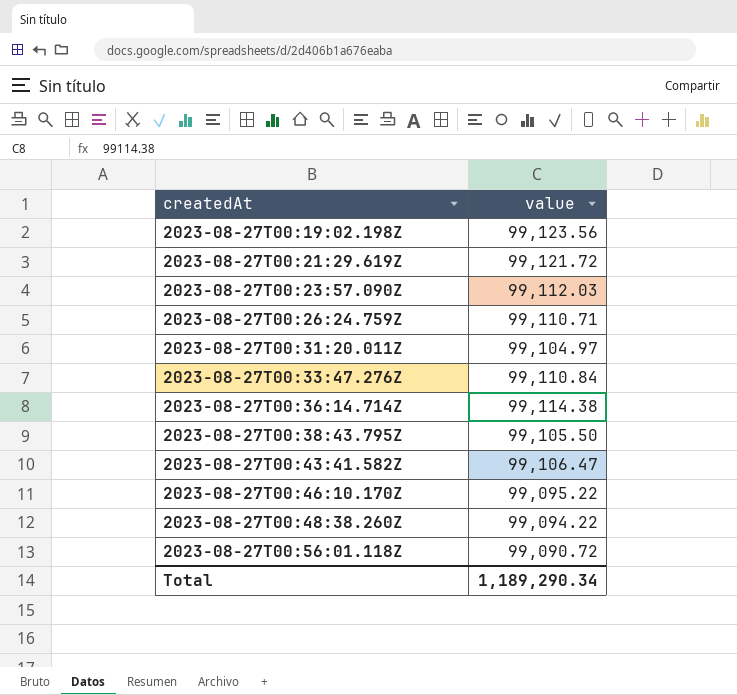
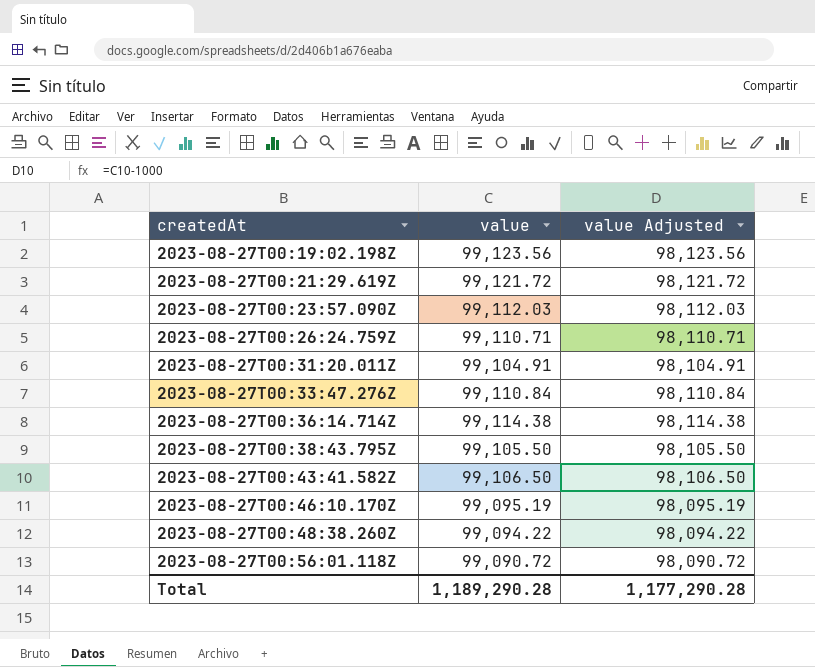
column value Adjusted | formula: none -> [value] - 1000
2023-08-27T00:31:20.011Z | value: 99,104.97 -> 99,104.91
2023-08-27T00:43:41.582Z | value: 99,106.47 -> 99,106.50
2023-08-27T00:46:10.170Z | value: 99,095.22 -> 99,095.19
Total | value: 1,189,290.34 -> 1,189,290.28

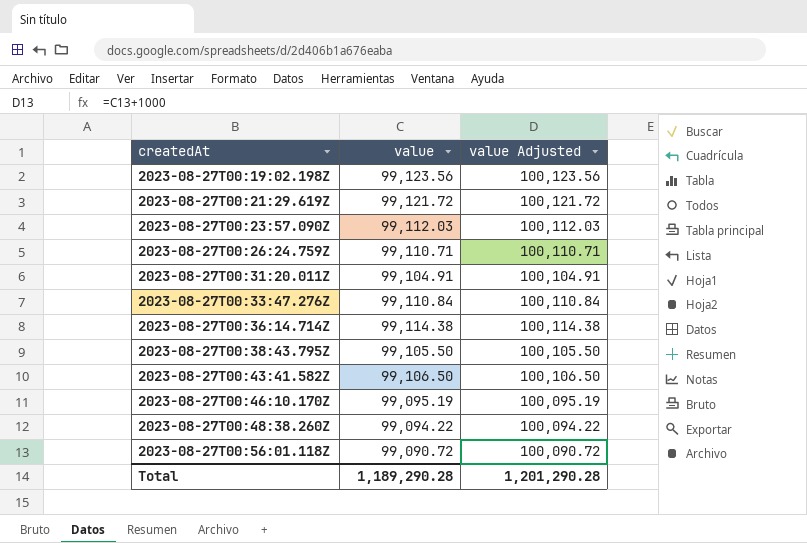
column value Adjusted | formula: [value] - 1000 -> [value] + 1000
Total | value Adjusted: 1,177,290.28 -> 1,201,290.28

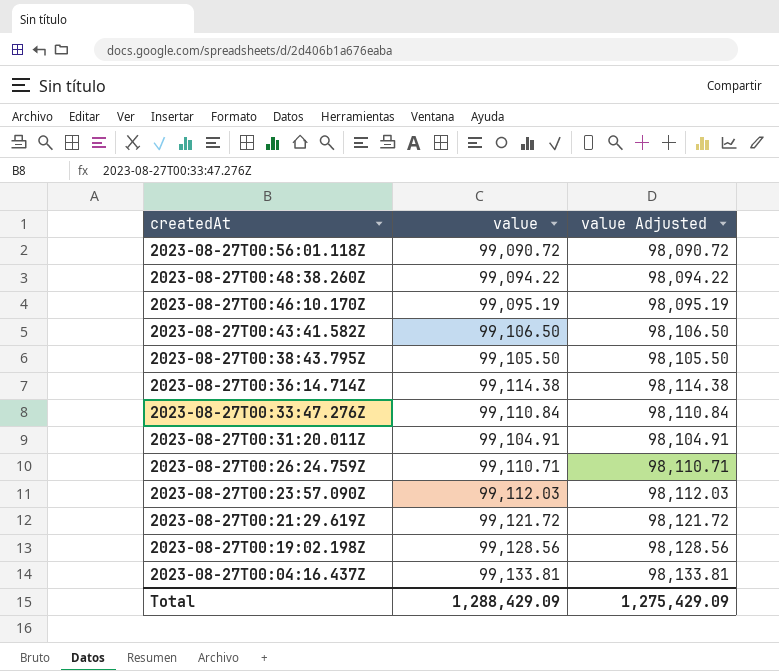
row order: createdAt ascending -> createdAt descending
column value Adjusted | formula: [value] + 1000 -> [value] - 1000
2023-08-27T00:19:02.198Z | value: 99,123.56 -> 99,128.56
row 2023-08-27T00:04:16.437Z: none -> 99,133.81 | 98,133.81
Total | value: 1,189,290.28 -> 1,288,429.09
Total | value Adjusted: 1,201,290.28 -> 1,275,429.09

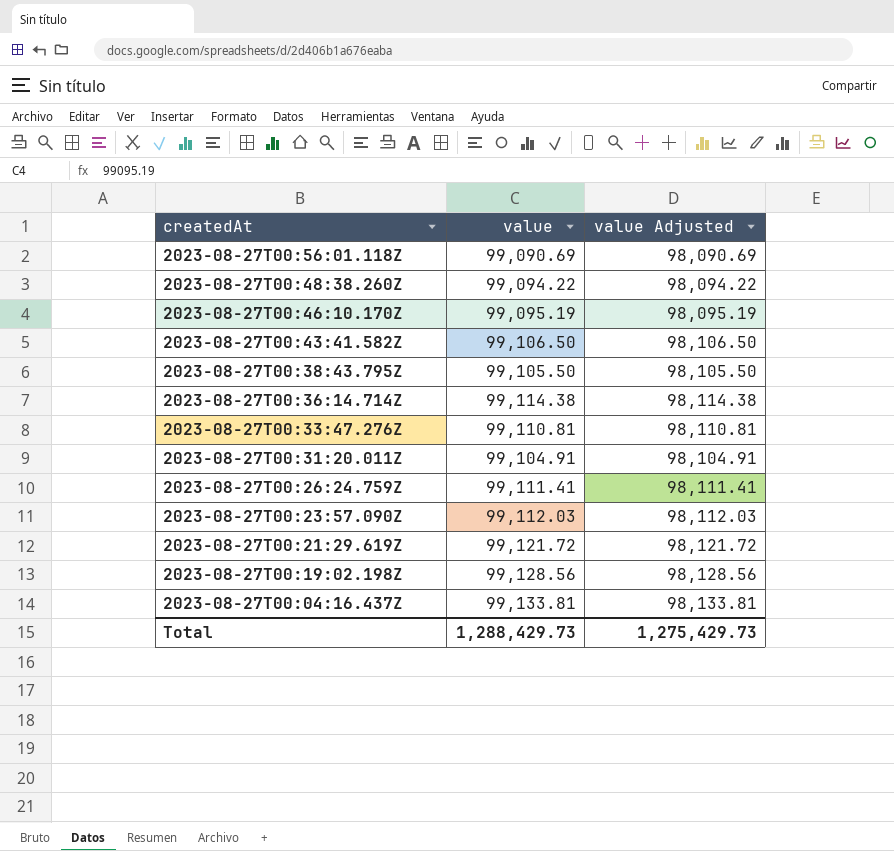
2023-08-27T00:56:01.118Z | value: 99,090.72 -> 99,090.69
2023-08-27T00:56:01.118Z | value Adjusted: 98,090.72 -> 98,090.69
2023-08-27T00:33:47.276Z | value: 99,110.84 -> 99,110.81
2023-08-27T00:33:47.276Z | value Adjusted: 98,110.84 -> 98,110.81
2023-08-27T00:26:24.759Z | value: 99,110.71 -> 99,111.41
2023-08-27T00:26:24.759Z | value Adjusted: 98,110.71 -> 98,111.41
Total | value: 1,288,429.09 -> 1,288,429.73
Total | value Adjusted: 1,275,429.09 -> 1,275,429.73

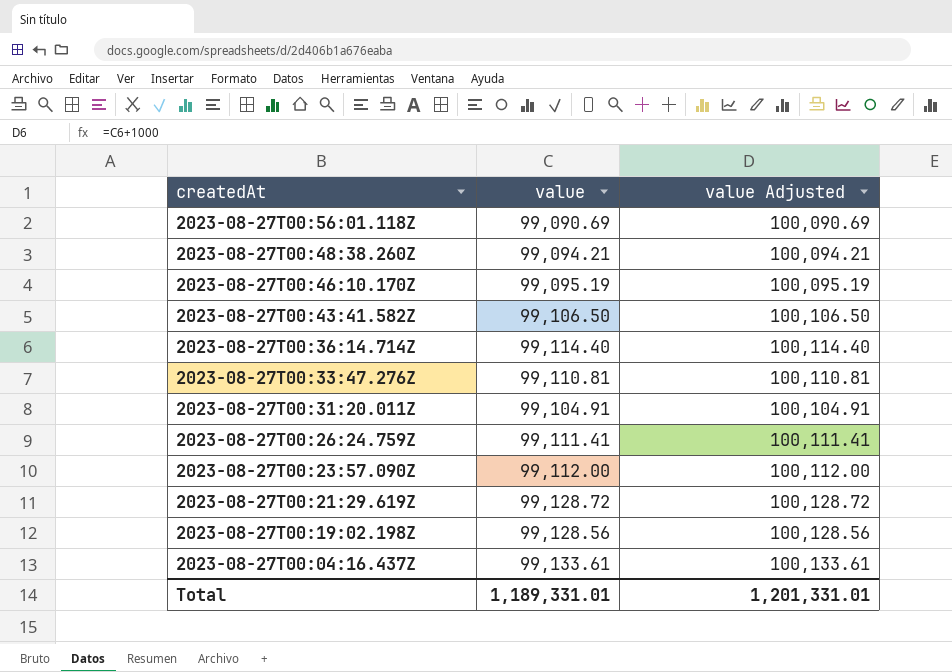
column value Adjusted | formula: [value] - 1000 -> [value] + 1000
row 2023-08-27T00:38:43.795Z: 99,105.50 | 98,105.50 -> none
2023-08-27T00:48:38.260Z | value: 99,094.22 -> 99,094.21
2023-08-27T00:36:14.714Z | value: 99,114.38 -> 99,114.40
2023-08-27T00:23:57.090Z | value: 99,112.03 -> 99,112.00
2023-08-27T00:21:29.619Z | value: 99,121.72 -> 99,128.72
2023-08-27T00:04:16.437Z | value: 99,133.81 -> 99,133.61
Total | value: 1,288,429.73 -> 1,189,331.01
Total | value Adjusted: 1,275,429.73 -> 1,201,331.01

